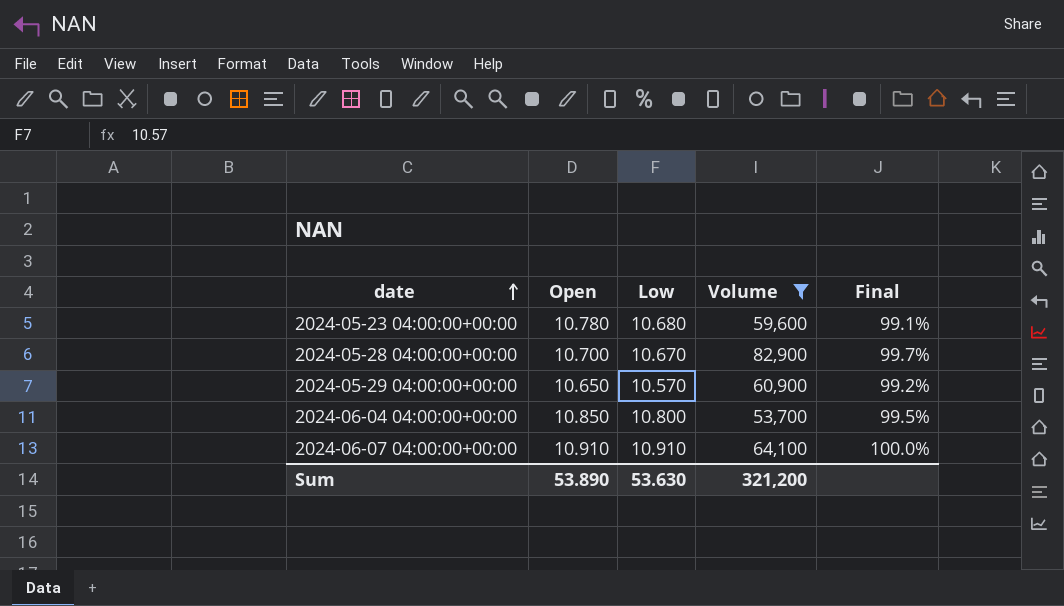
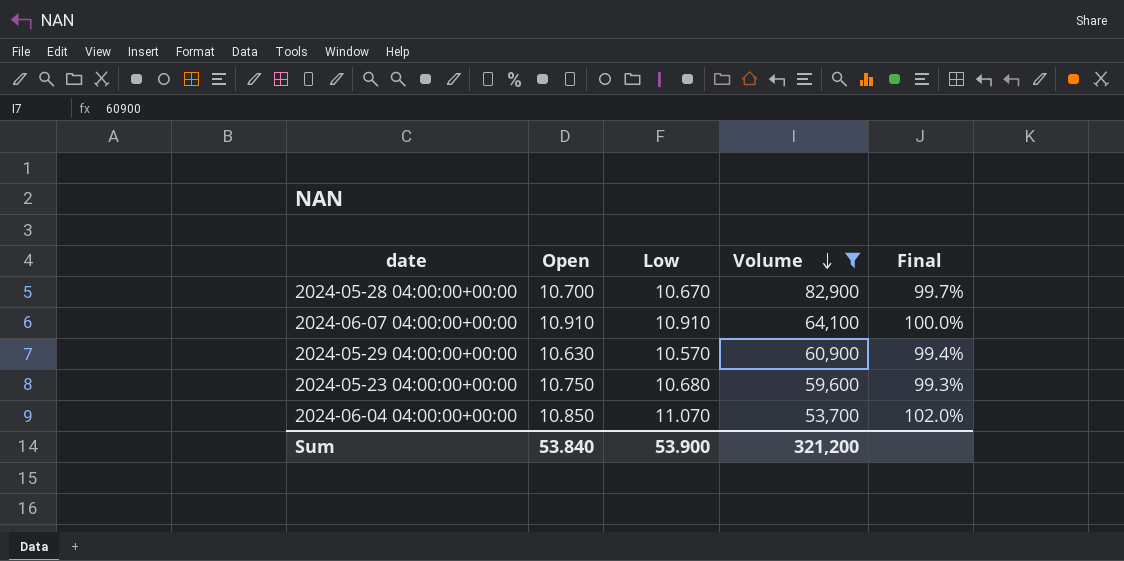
row order: date ascending -> Volume descending
2024-05-29 04:00:00+00:00 | Open: 10.650 -> 10.630
2024-05-29 04:00:00+00:00 | Final: 99.2% -> 99.4%
2024-05-23 04:00:00+00:00 | Open: 10.780 -> 10.750
2024-05-23 04:00:00+00:00 | Final: 99.1% -> 99.3%
2024-06-04 04:00:00+00:00 | Low: 10.800 -> 11.070
2024-06-04 04:00:00+00:00 | Final: 99.5% -> 102.0%
Sum | Open: 53.890 -> 53.840
Sum | Low: 53.630 -> 53.900

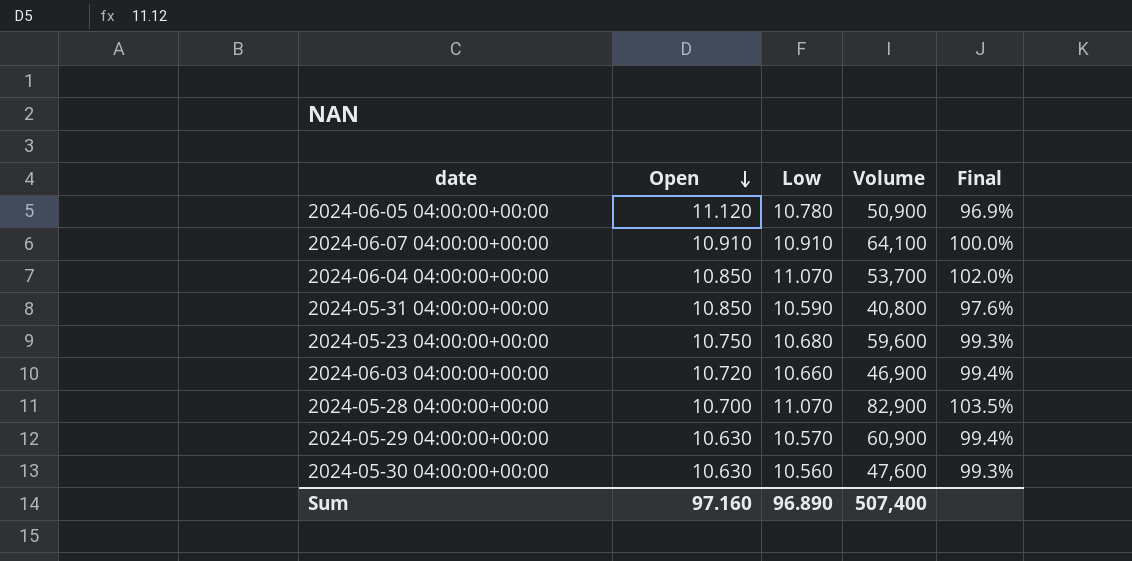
filter: Volume >= 53,700 -> none
row order: Volume descending -> Open descending
2024-05-28 04:00:00+00:00 | Low: 10.670 -> 11.070
2024-05-28 04:00:00+00:00 | Final: 99.7% -> 103.5%
Sum | Open: 53.840 -> 97.160
Sum | Low: 53.900 -> 96.890
Sum | Volume: 321,200 -> 507,400

